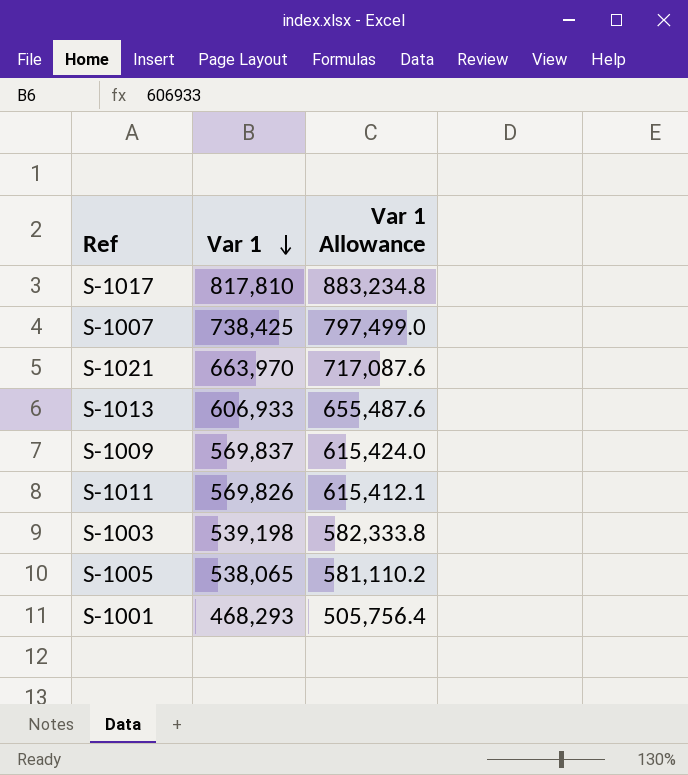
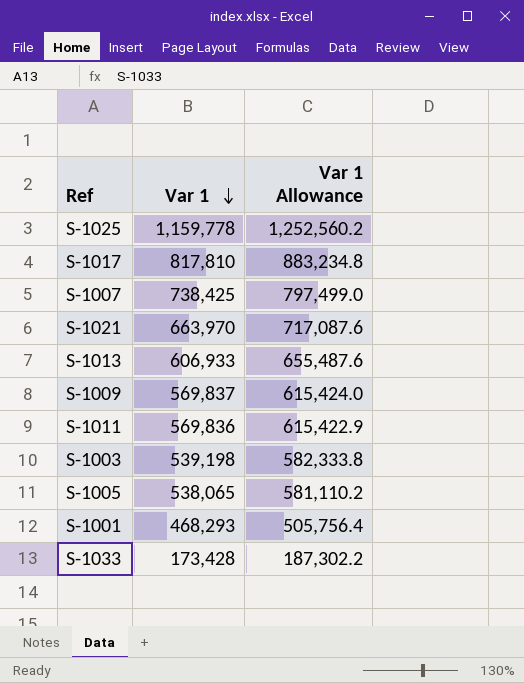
row S-1025: none -> 1,159,778 | 1,252,560.2
S-1011 | Var 1: 569,826 -> 569,836
S-1011 | Var 1 Allowance: 615,412.1 -> 615,422.9
row S-1033: none -> 173,428 | 187,302.2

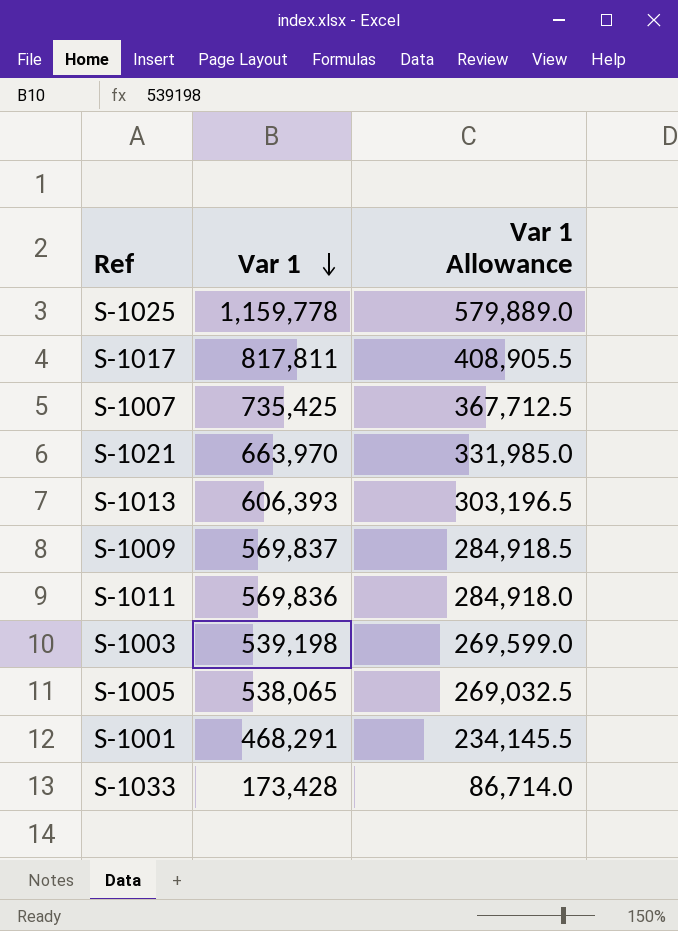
column Var 1 Allowance | formula: [Var 1] * 1.08 -> [Var 1] * 0.5
S-1017 | Var 1: 817,810 -> 817,811
S-1007 | Var 1: 738,425 -> 735,425
S-1013 | Var 1: 606,933 -> 606,393
S-1001 | Var 1: 468,293 -> 468,291

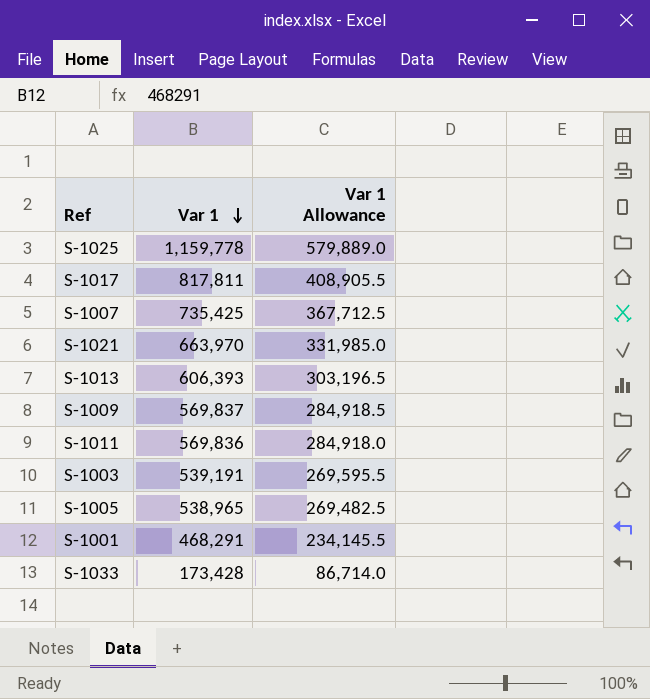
S-1003 | Var 1: 539,198 -> 539,191
S-1003 | Var 1 Allowance: 269,599.0 -> 269,595.5
S-1005 | Var 1: 538,065 -> 538,965
S-1005 | Var 1 Allowance: 269,032.5 -> 269,482.5

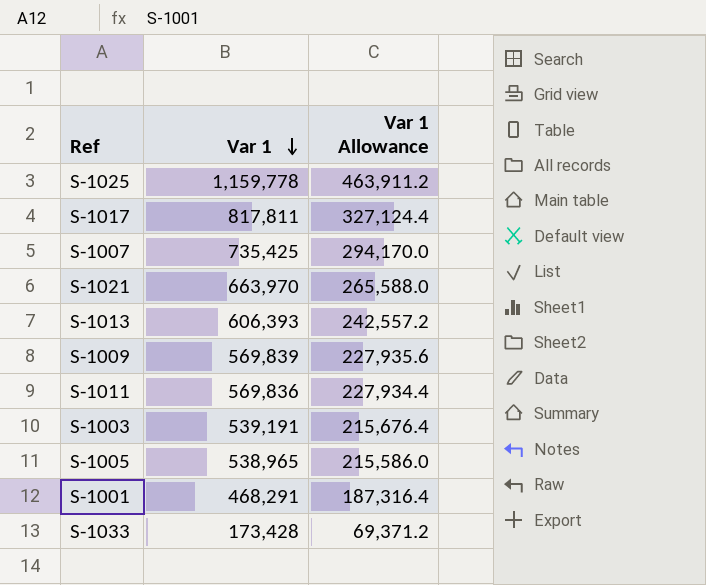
column Var 1 Allowance | formula: [Var 1] * 0.5 -> [Var 1] * 0.4
S-1009 | Var 1: 569,837 -> 569,839

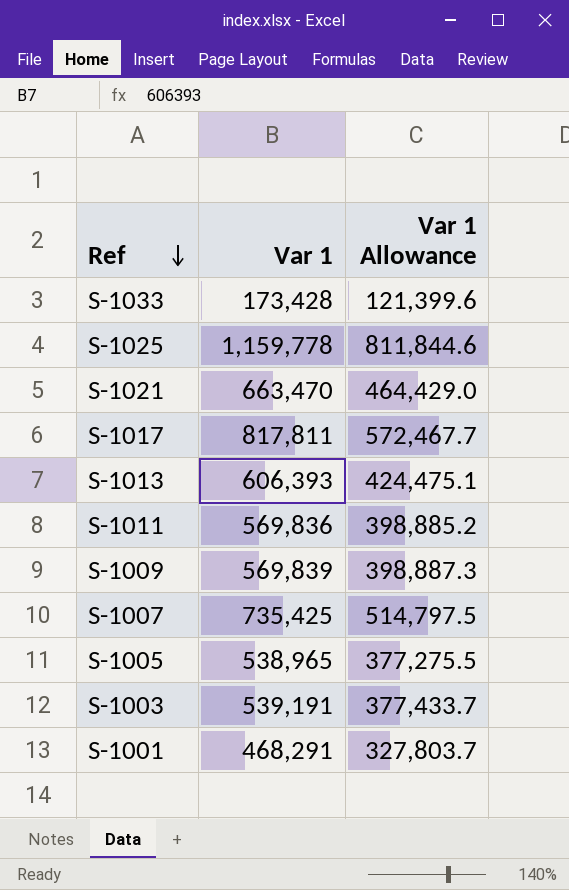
row order: Var 1 descending -> Ref descending
column Var 1 Allowance | formula: [Var 1] * 0.4 -> [Var 1] * 0.7
S-1021 | Var 1: 663,970 -> 663,470

